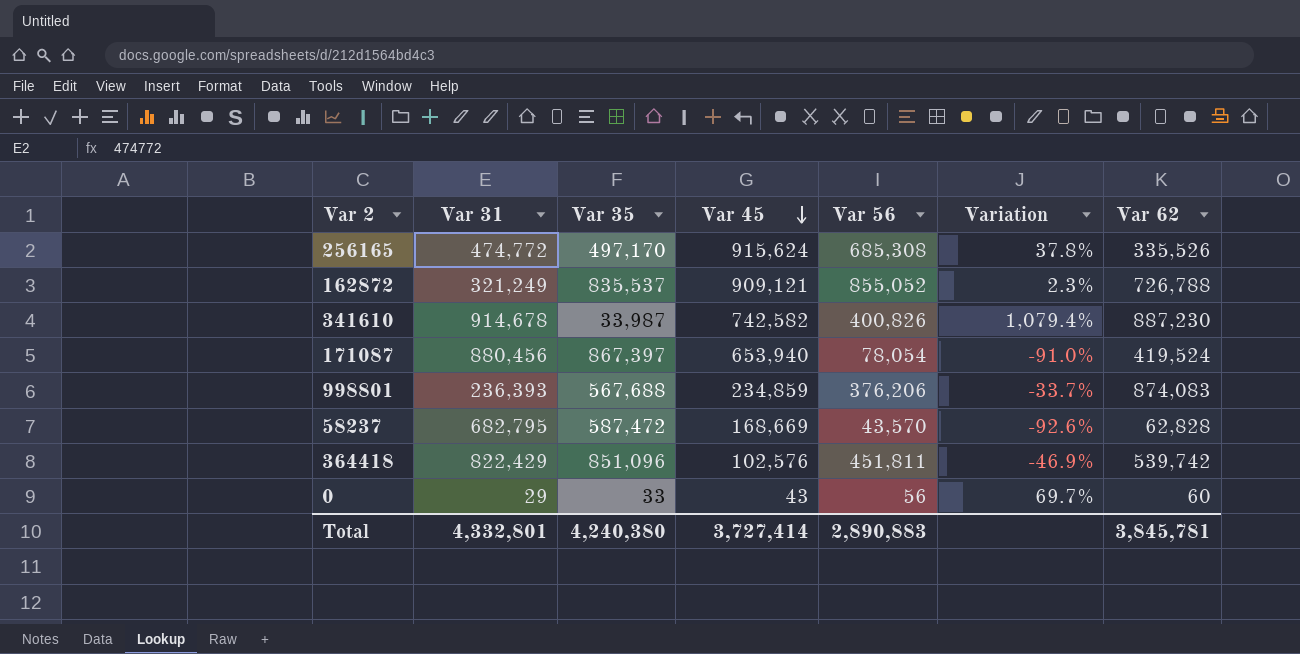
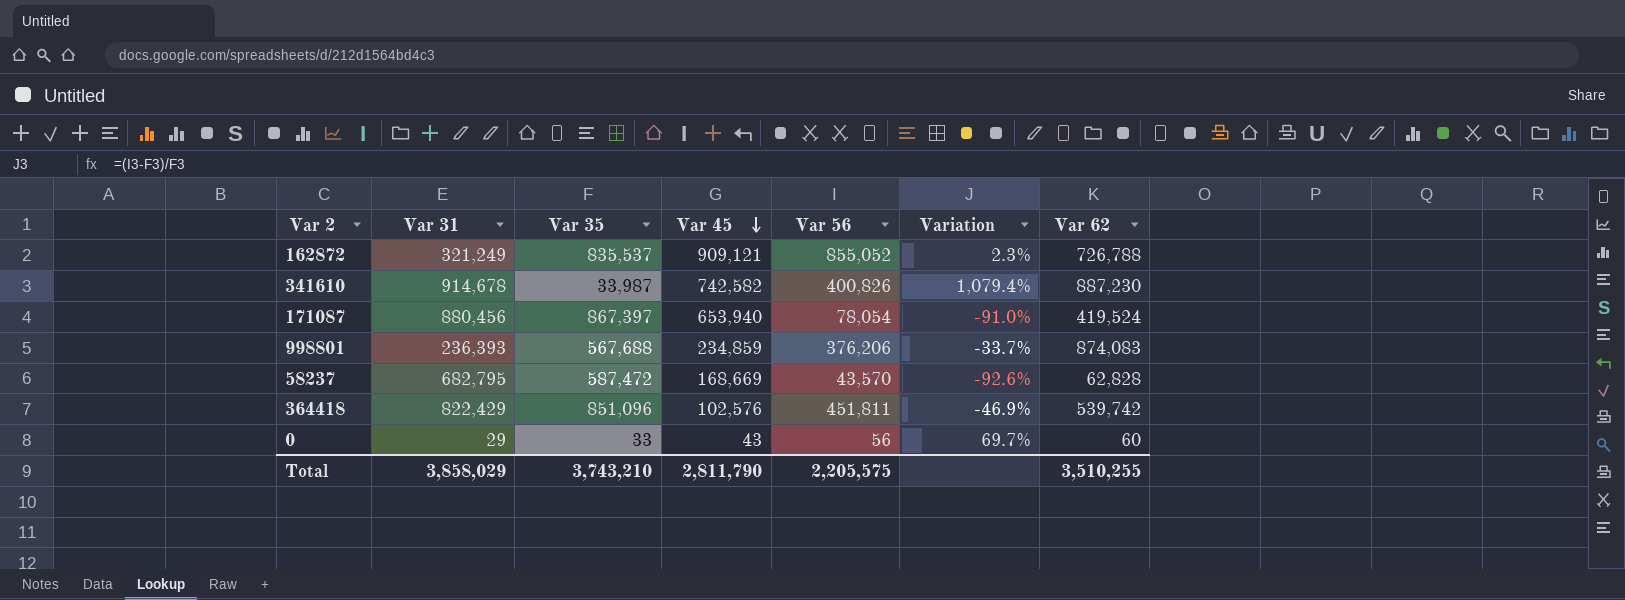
row 256165: 474,772 | 497,170 | 915,624 | 685,308 | 37.8% | 335,526 -> none
Total | Var 31: 4,332,801 -> 3,858,029
Total | Var 35: 4,240,380 -> 3,743,210
Total | Var 45: 3,727,414 -> 2,811,790
Total | Var 56: 2,890,883 -> 2,205,575
Total | Var 62: 3,845,781 -> 3,510,255

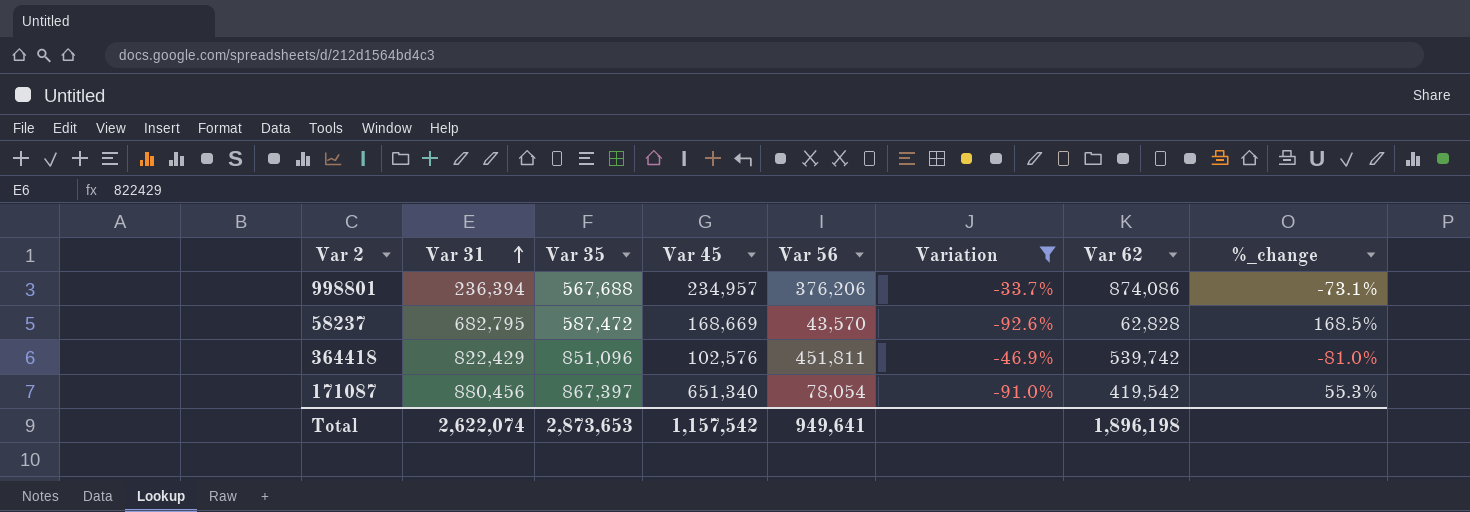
filter: none -> Variation <= -33.7%
row order: Var 45 descending -> Var 31 ascending
column %_change | formula: none -> ([Var 45] - [Var 62]) / [Var 62]
998801 | Var 31: 236,393 -> 236,394
998801 | Var 45: 234,859 -> 234,957
998801 | Var 62: 874,083 -> 874,086
171087 | Var 45: 653,940 -> 651,340
171087 | Var 62: 419,524 -> 419,542
Total | Var 31: 3,858,029 -> 2,622,074
Total | Var 35: 3,743,210 -> 2,873,653
Total | Var 45: 2,811,790 -> 1,157,542
Total | Var 56: 2,205,575 -> 949,641
Total | Var 62: 3,510,255 -> 1,896,198

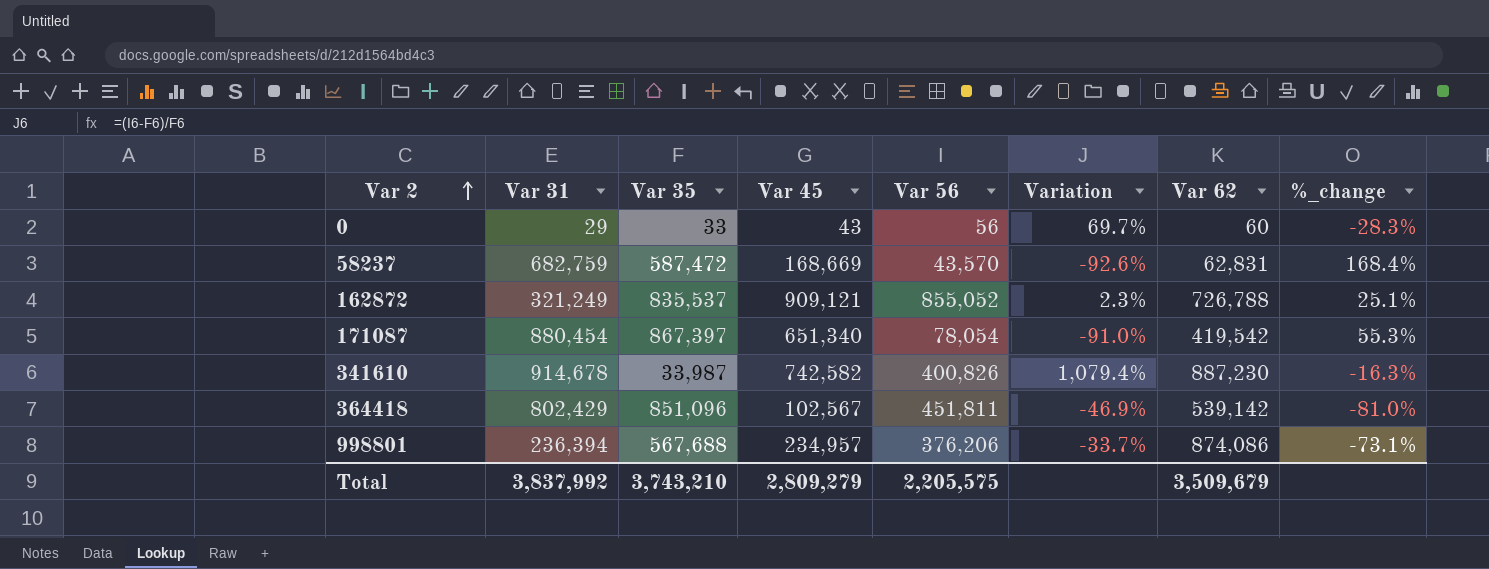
filter: Variation <= -33.7% -> none
row order: Var 31 ascending -> Var 2 ascending
58237 | Var 31: 682,795 -> 682,759
58237 | Var 62: 62,828 -> 62,831
58237 | %_change: 168.5% -> 168.4%
171087 | Var 31: 880,456 -> 880,454
364418 | Var 31: 822,429 -> 802,429
364418 | Var 45: 102,576 -> 102,567
364418 | Var 62: 539,742 -> 539,142
Total | Var 31: 2,622,074 -> 3,837,992
Total | Var 35: 2,873,653 -> 3,743,210
Total | Var 45: 1,157,542 -> 2,809,279
Total | Var 56: 949,641 -> 2,205,575
Total | Var 62: 1,896,198 -> 3,509,679

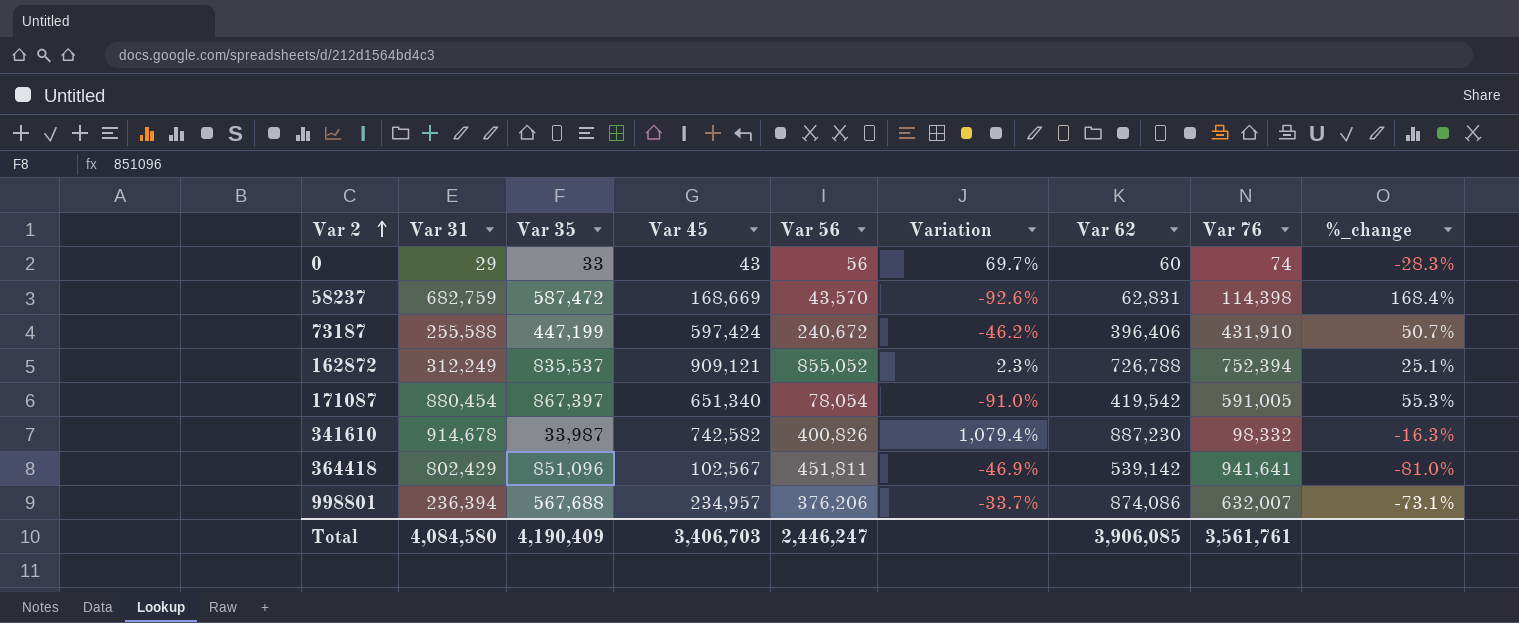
column Var 76 | position: none -> 8
row 73187: none -> 255,588 | 447,199 | 597,424 | 240,672 | -46.2% | 396,406 | 431,910 | 50.7%
162872 | Var 31: 321,249 -> 312,249
Total | Var 31: 3,837,992 -> 4,084,580
Total | Var 35: 3,743,210 -> 4,190,409
Total | Var 45: 2,809,279 -> 3,406,703
Total | Var 56: 2,205,575 -> 2,446,247
Total | Var 62: 3,509,679 -> 3,906,085

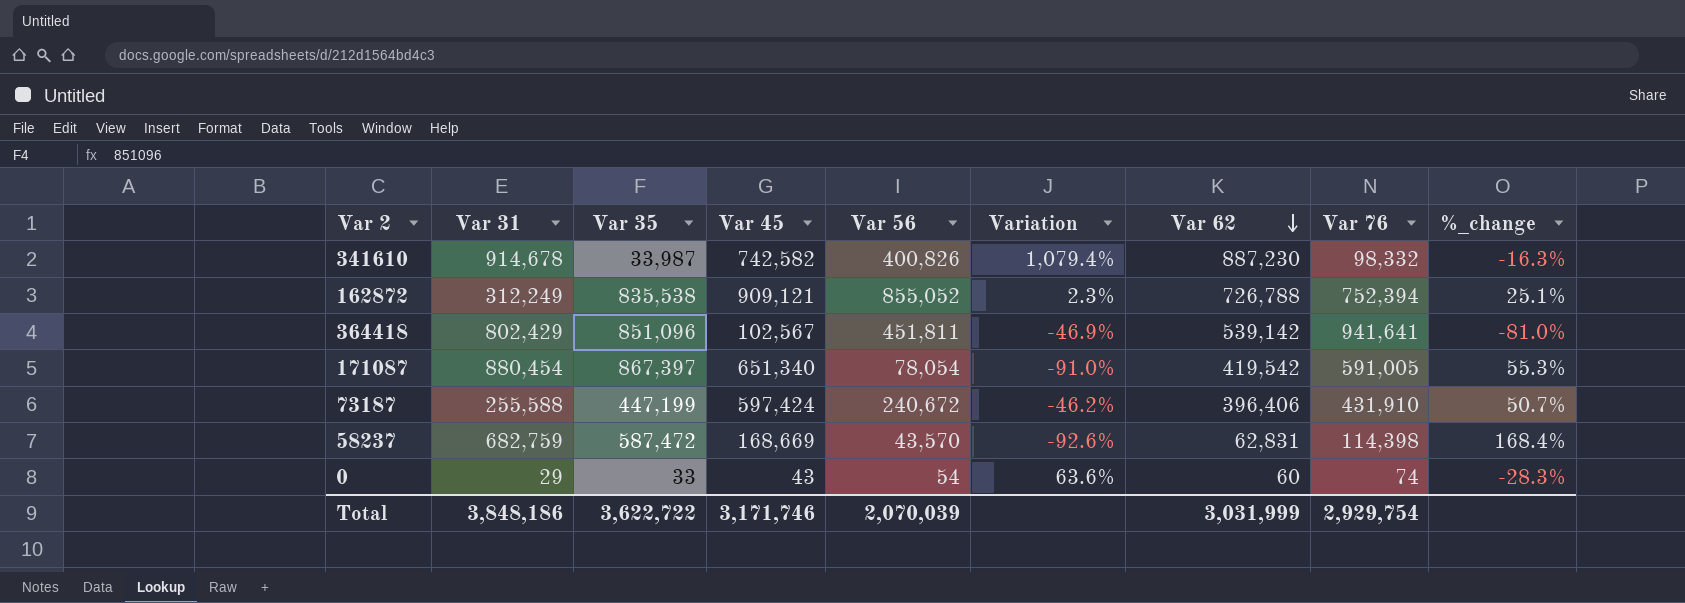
row order: Var 2 ascending -> Var 62 descending
row 998801: 236,394 | 567,688 | 234,957 | 376,206 | -33.7% | 874,086 | 632,007 | -73.1% -> none
162872 | Var 35: 835,537 -> 835,538
0 | Var 56: 56 -> 54
0 | Variation: 69.7% -> 63.6%
Total | Var 31: 4,084,580 -> 3,848,186
Total | Var 35: 4,190,409 -> 3,622,722
Total | Var 45: 3,406,703 -> 3,171,746
Total | Var 56: 2,446,247 -> 2,070,039
Total | Var 62: 3,906,085 -> 3,031,999
Total | Var 76: 3,561,761 -> 2,929,754

